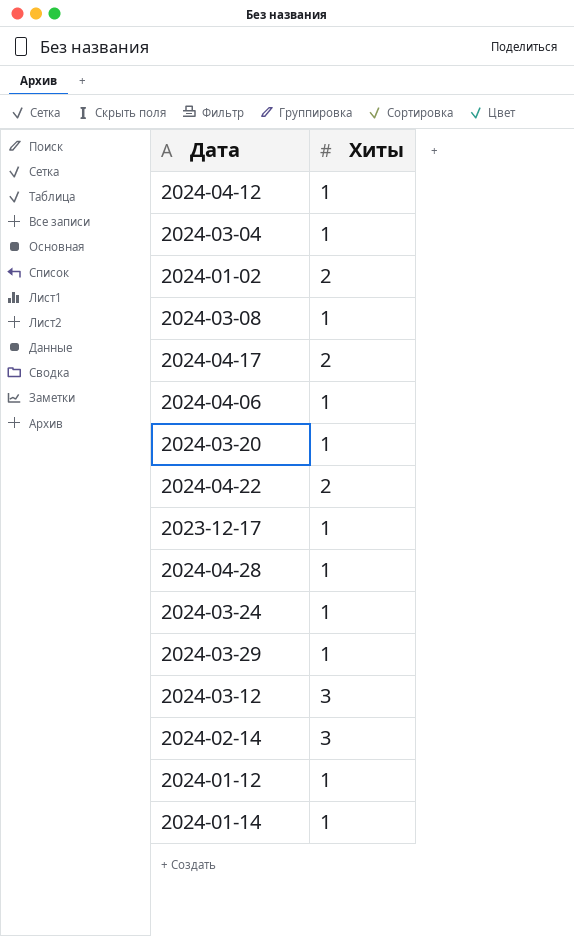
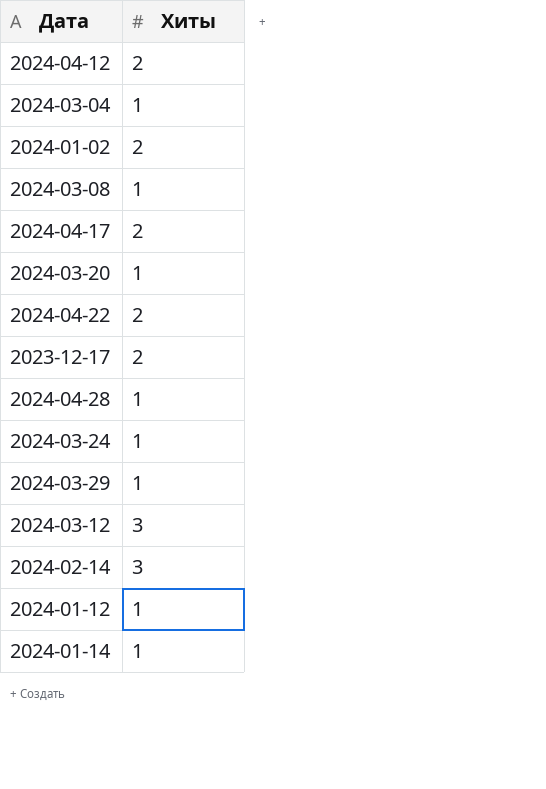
row 2024-04-06: 1 -> none
2024-04-12 | Хиты: 1 -> 2
2023-12-17 | Хиты: 1 -> 2

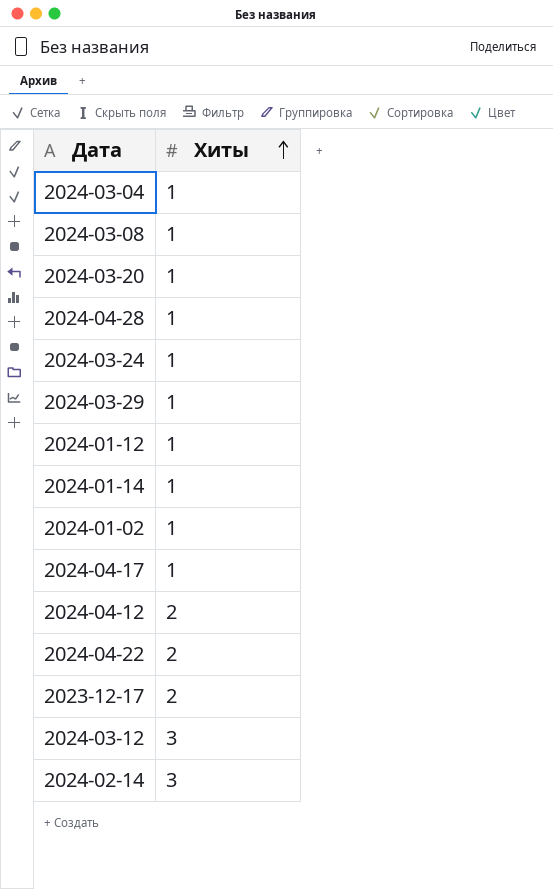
row order: none -> Хиты ascending
2024-01-02 | Хиты: 2 -> 1
2024-04-17 | Хиты: 2 -> 1

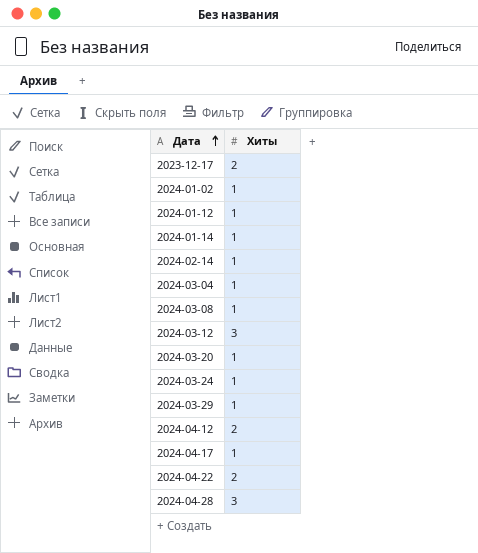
row order: Хиты ascending -> Дата ascending
2024-02-14 | Хиты: 3 -> 1
2024-04-28 | Хиты: 1 -> 3

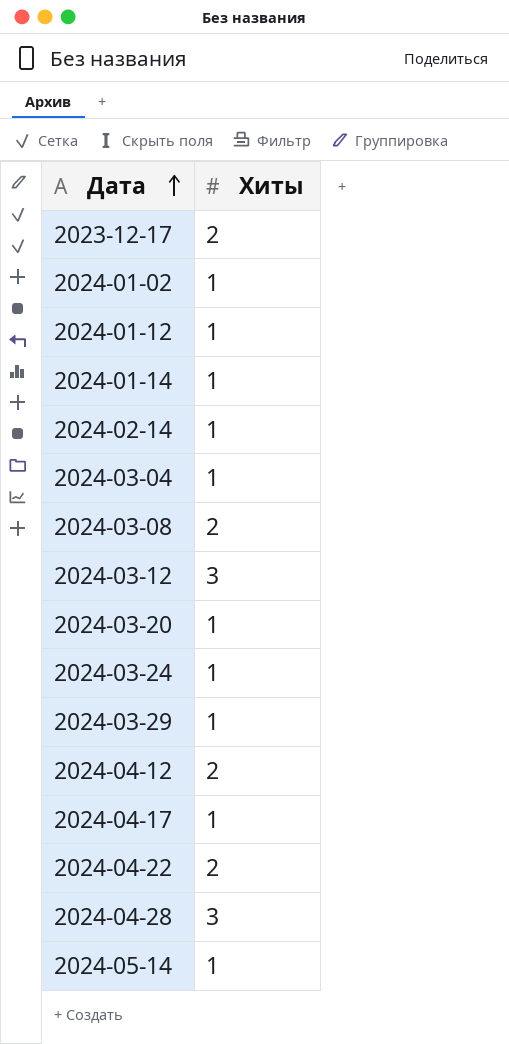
2024-03-08 | Хиты: 1 -> 2
row 2024-05-14: none -> 1

